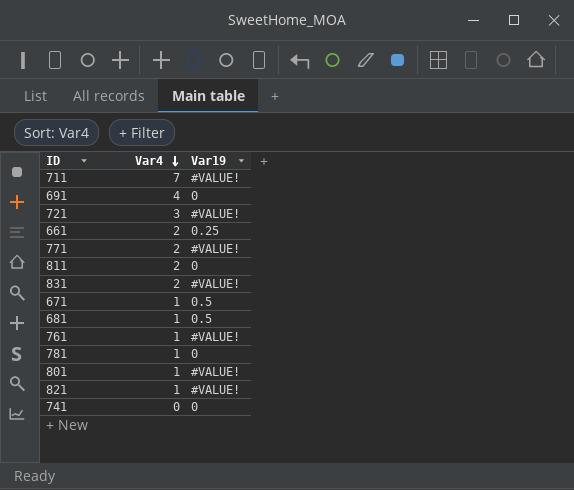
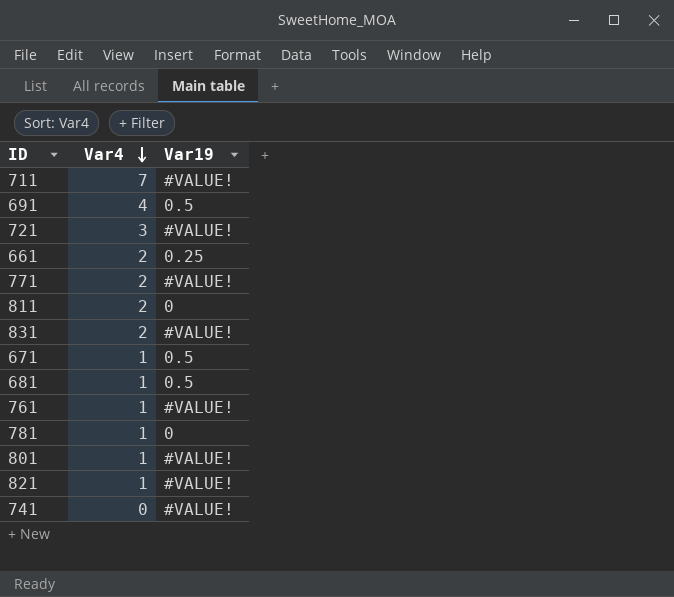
691 | Var19: 0 -> 0.5
741 | Var19: 0 -> #VALUE!

